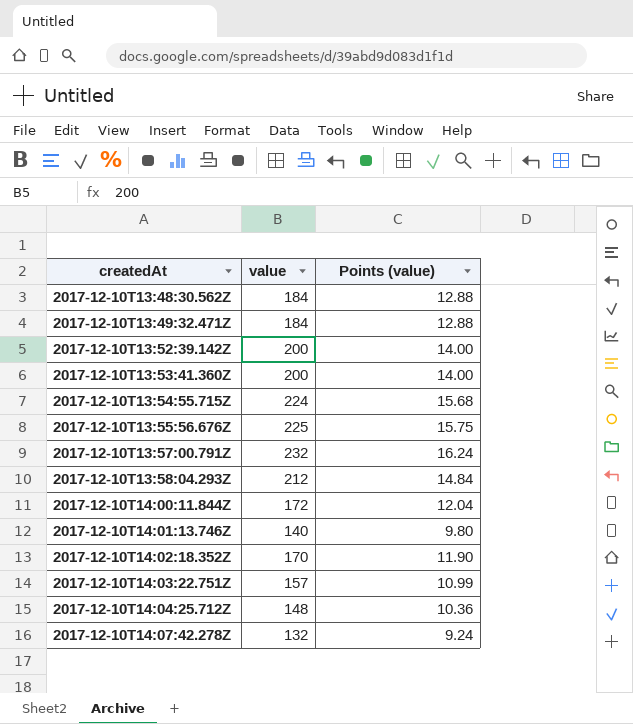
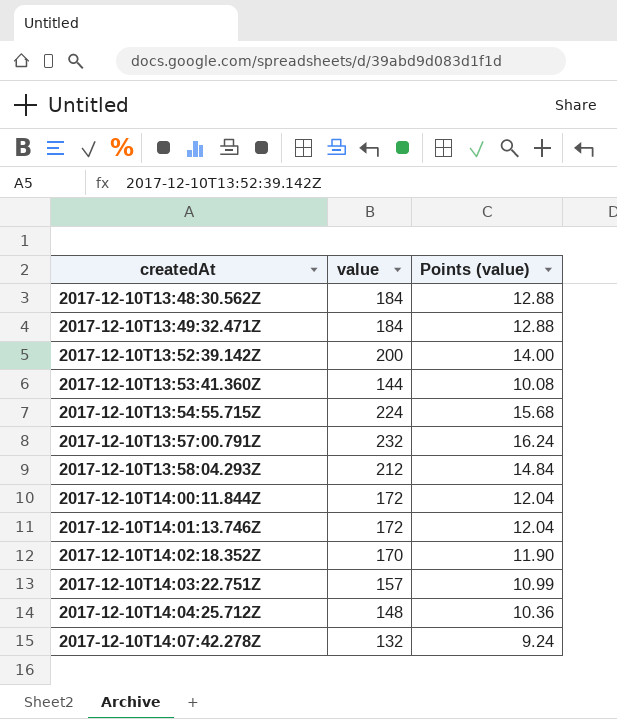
row 2017-12-10T13:55:56.676Z: 225 | 15.75 -> none
2017-12-10T13:53:41.360Z | value: 200 -> 144
2017-12-10T13:53:41.360Z | Points (value): 14.00 -> 10.08
2017-12-10T14:01:13.746Z | value: 140 -> 172
2017-12-10T14:01:13.746Z | Points (value): 9.80 -> 12.04

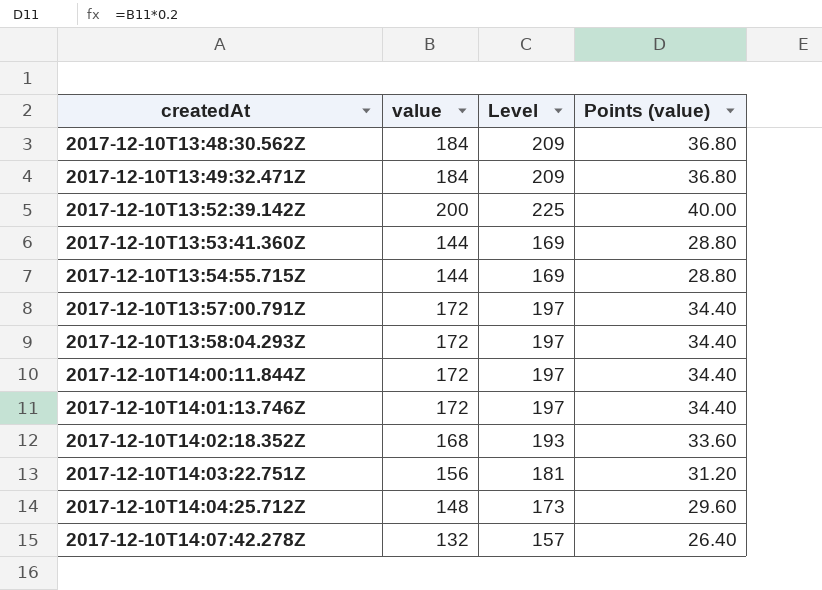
column Level | formula: none -> [value] + 25
column Points (value) | formula: [value] * 0.07 -> [value] * 0.2
2017-12-10T13:54:55.715Z | value: 224 -> 144
2017-12-10T13:57:00.791Z | value: 232 -> 172
2017-12-10T13:58:04.293Z | value: 212 -> 172
2017-12-10T14:02:18.352Z | value: 170 -> 168
2017-12-10T14:03:22.751Z | value: 157 -> 156

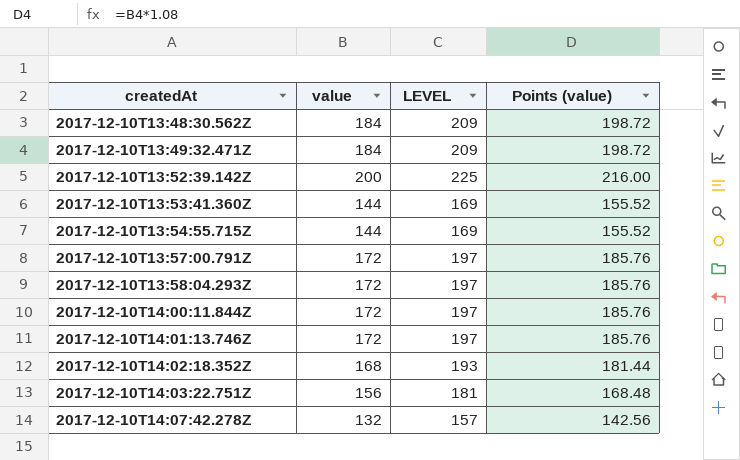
column name: Level -> LEVEL
column Points (value) | formula: [value] * 0.2 -> [value] * 1.08
row 2017-12-10T14:04:25.712Z: 148 | 173 | 29.60 -> none

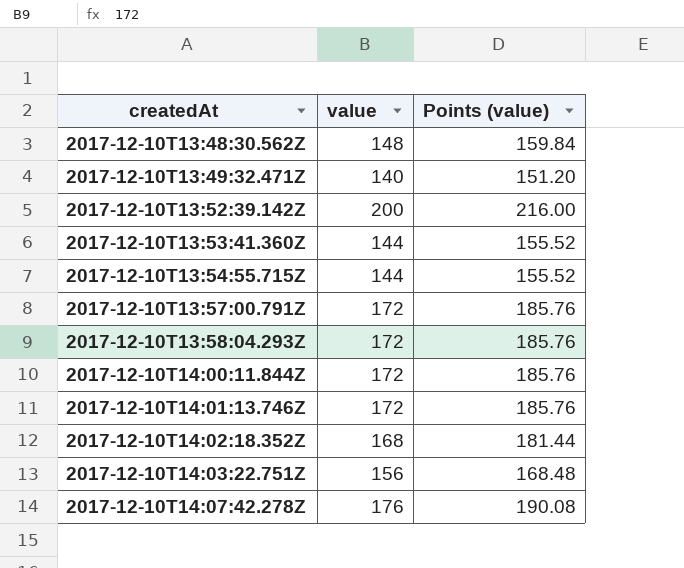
column LEVEL | formula: [value] + 25 -> none
2017-12-10T13:48:30.562Z | value: 184 -> 148
2017-12-10T13:48:30.562Z | Points (value): 198.72 -> 159.84
2017-12-10T13:49:32.471Z | value: 184 -> 140
2017-12-10T13:49:32.471Z | Points (value): 198.72 -> 151.20
2017-12-10T14:07:42.278Z | value: 132 -> 176
2017-12-10T14:07:42.278Z | Points (value): 142.56 -> 190.08

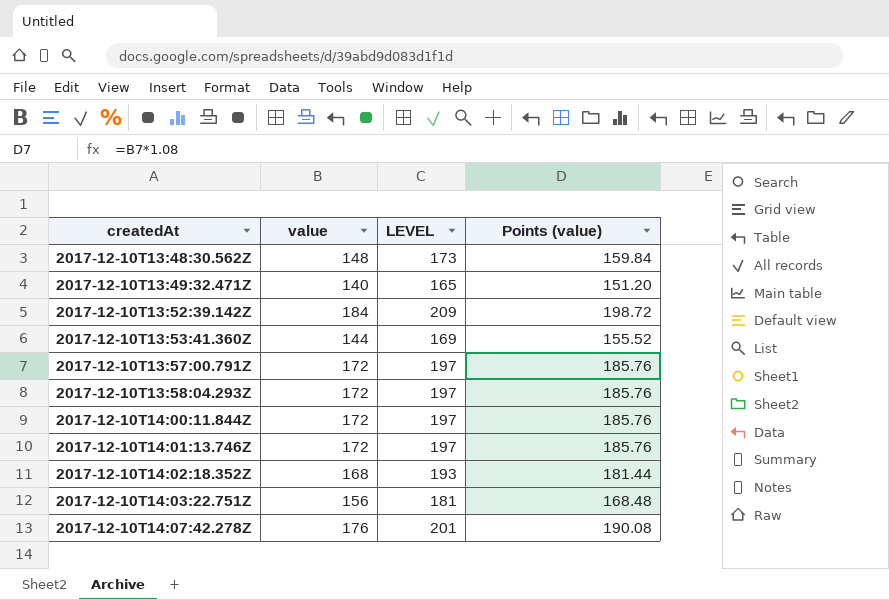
column LEVEL | formula: none -> [value] + 25
row 2017-12-10T13:54:55.715Z: 144 | 155.52 -> none
2017-12-10T13:52:39.142Z | value: 200 -> 184
2017-12-10T13:52:39.142Z | Points (value): 216.00 -> 198.72

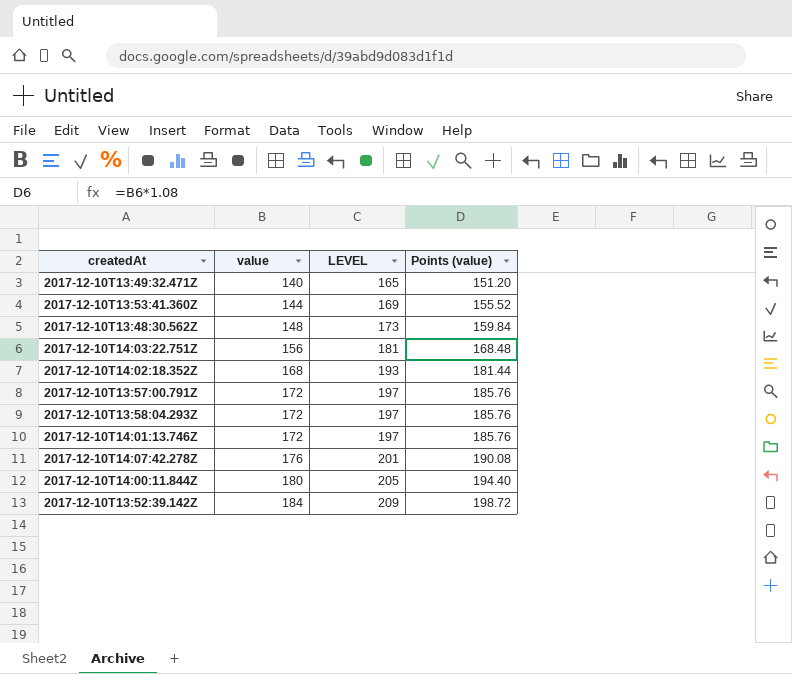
row order: createdAt ascending -> value ascending
2017-12-10T14:00:11.844Z | value: 172 -> 180
2017-12-10T14:00:11.844Z | LEVEL: 197 -> 205
2017-12-10T14:00:11.844Z | Points (value): 185.76 -> 194.40

